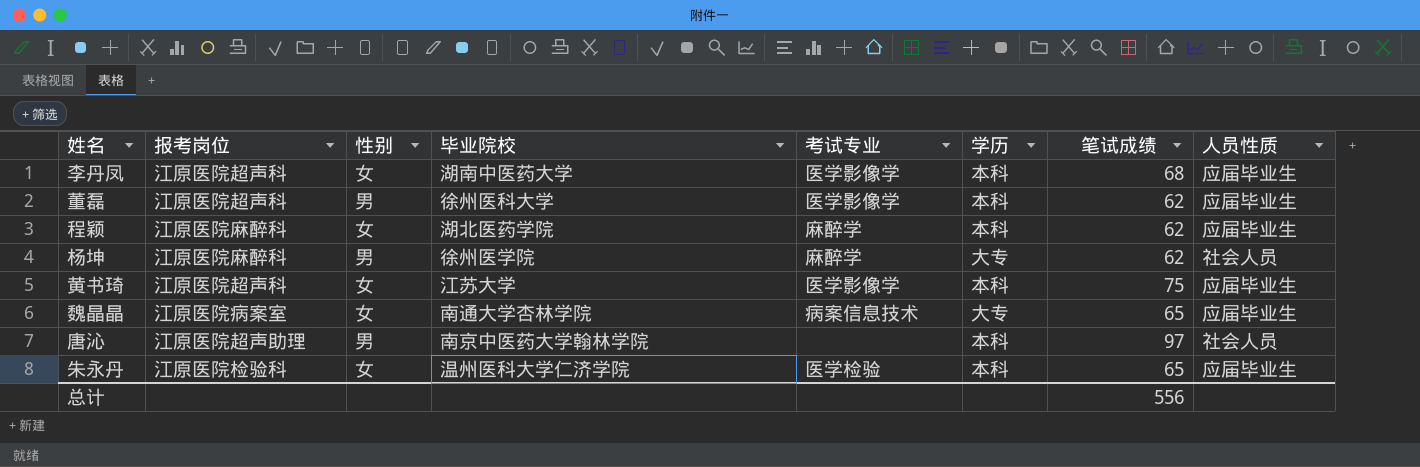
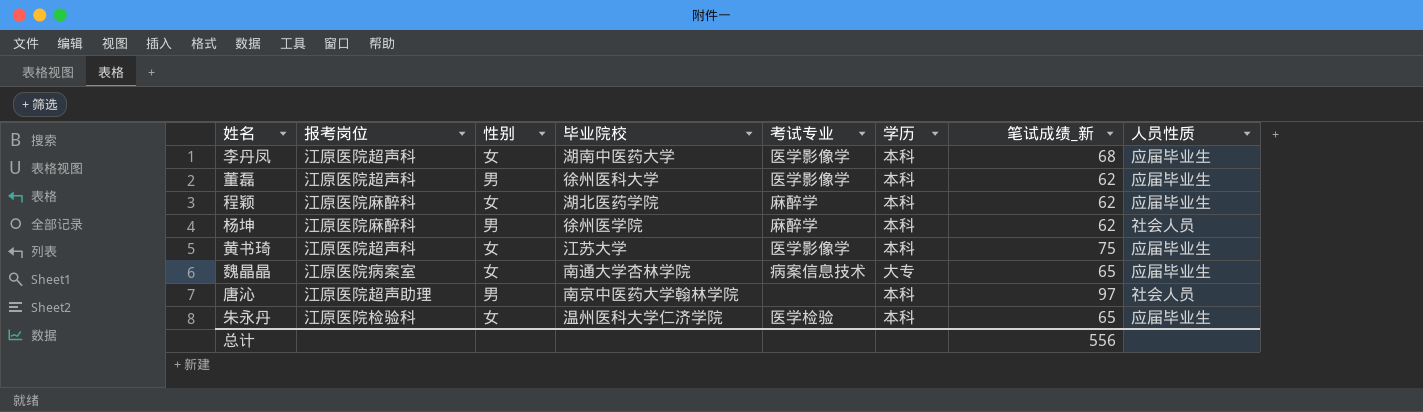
column name: 笔试成绩 -> 笔试成绩_新
杨坤 | 学历: 大专 -> 本科

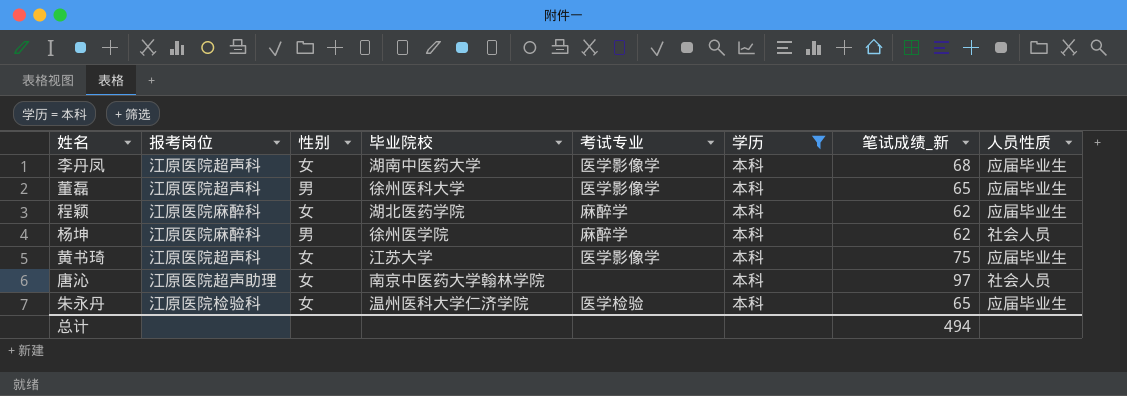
filter: none -> 学历 = 本科
董磊 | 笔试成绩_新: 62 -> 65
唐沁 | 性别: 男 -> 女
总计 | 笔试成绩_新: 556 -> 494

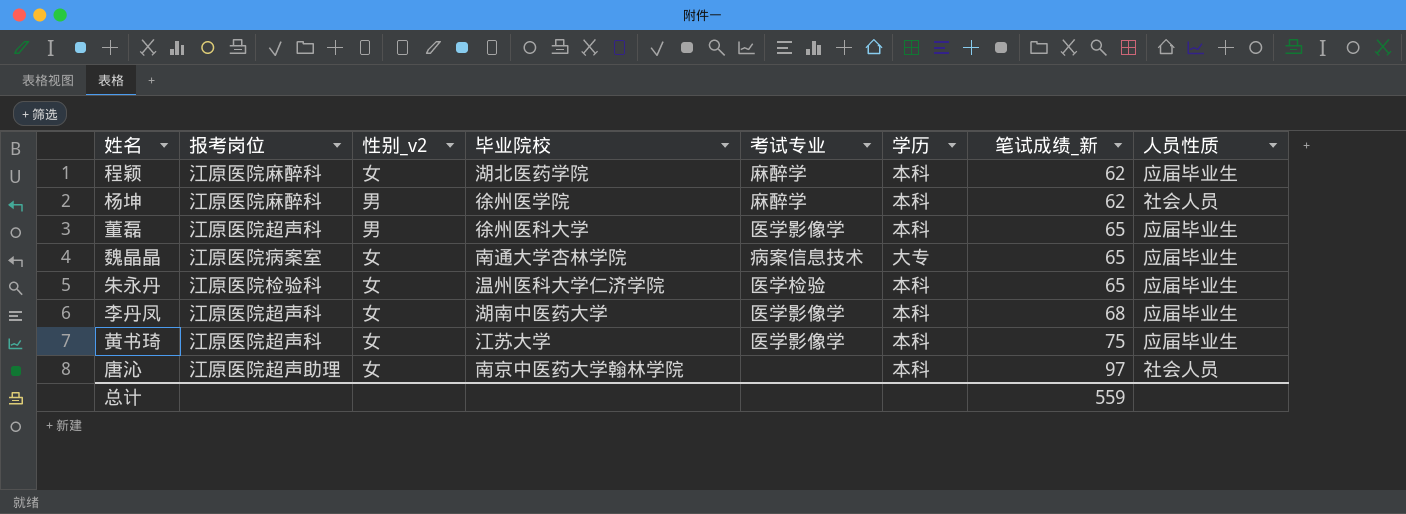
filter: 学历 = 本科 -> none
row order: none -> 笔试成绩_新 ascending
column name: 性别 -> 性别_v2
总计 | 笔试成绩_新: 494 -> 559

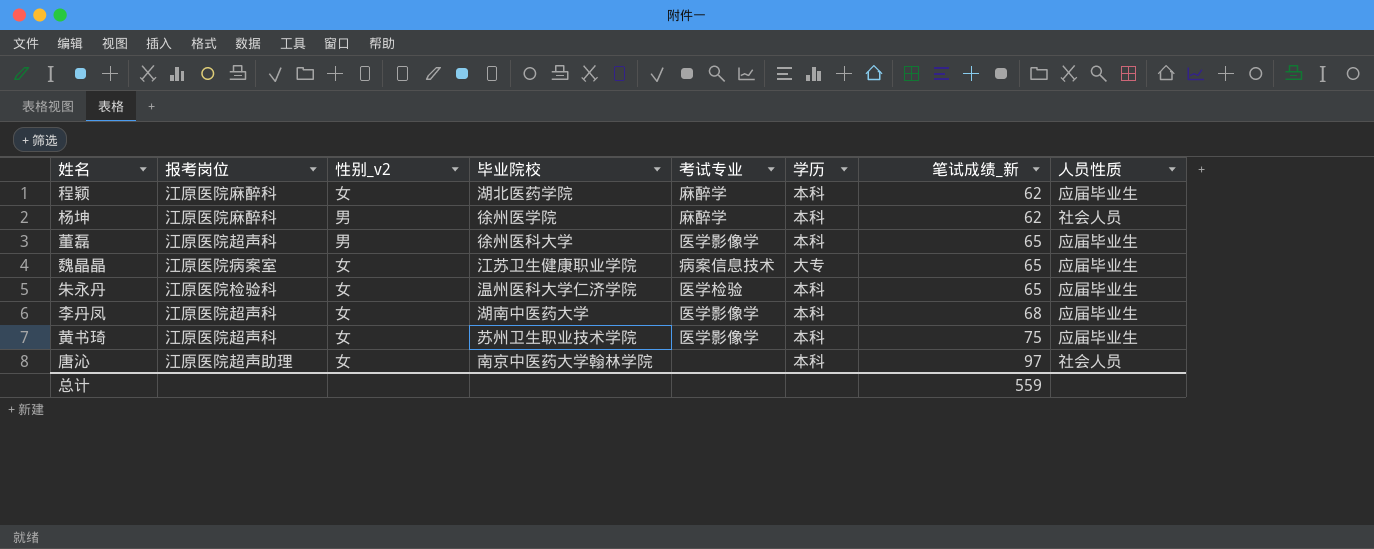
魏晶晶 | 毕业院校: 南通大学杏林学院 -> 江苏卫生健康职业学院
黄书琦 | 毕业院校: 江苏大学 -> 苏州卫生职业技术学院

